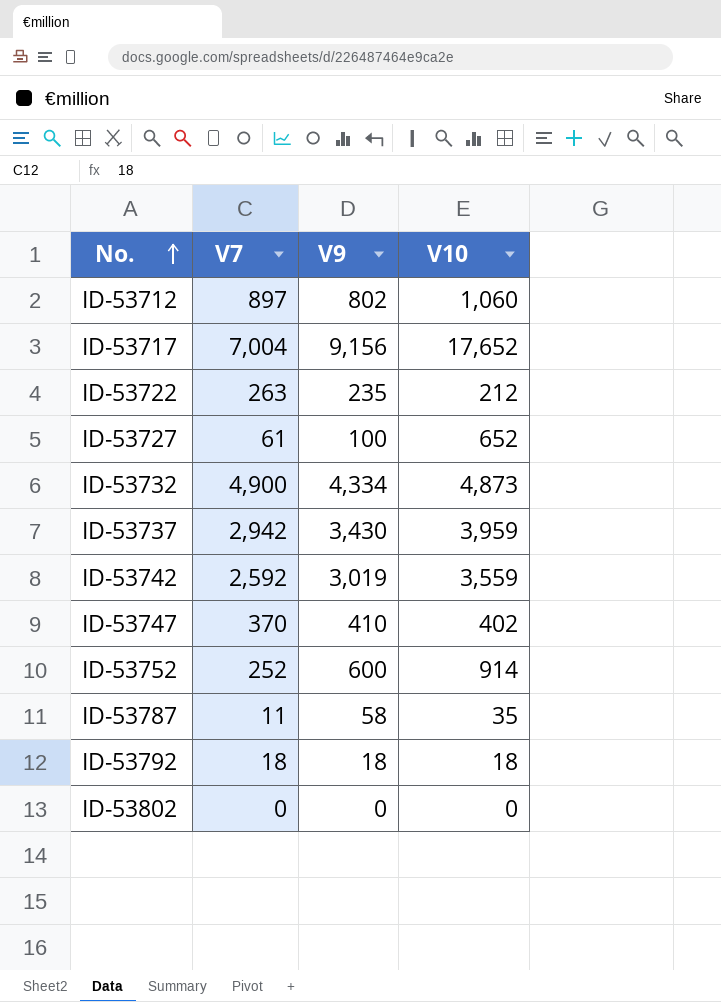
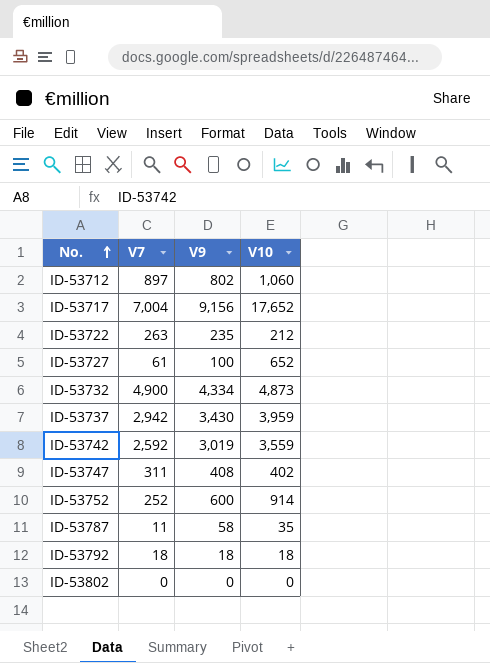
ID-53747 | V7: 370 -> 311
ID-53747 | V9: 410 -> 408

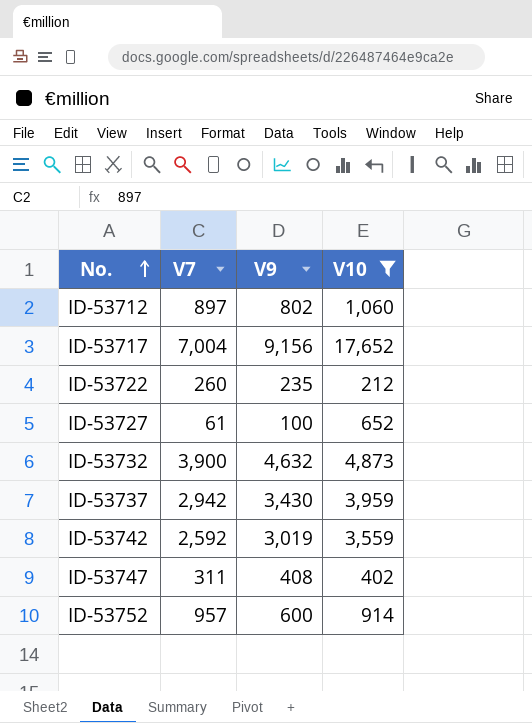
filter: none -> V10 >= 212
ID-53722 | V7: 263 -> 260
ID-53732 | V7: 4,900 -> 3,900
ID-53732 | V9: 4,334 -> 4,632
ID-53752 | V7: 252 -> 957

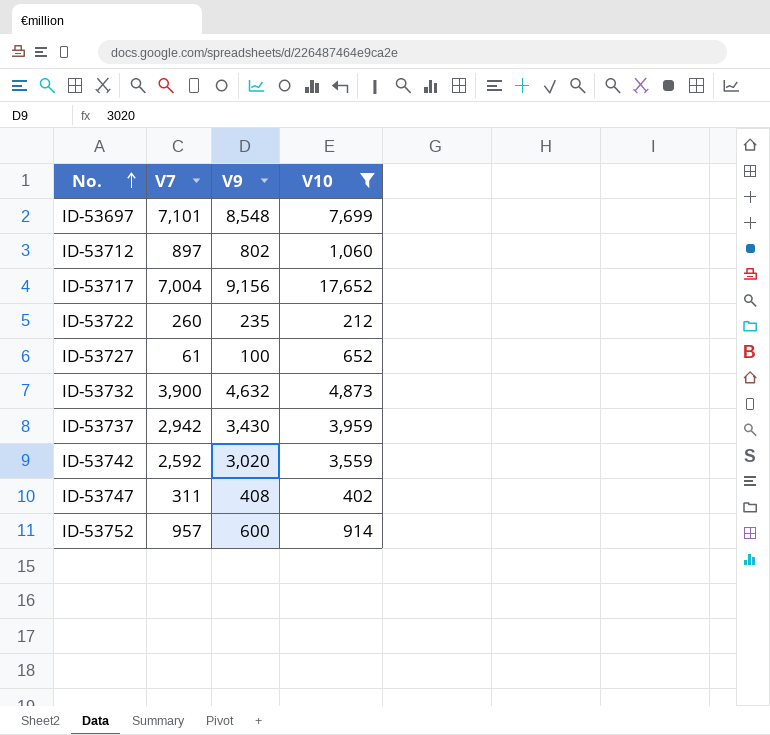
row ID-53697: none -> 7,101 | 8,548 | 7,699
ID-53742 | V9: 3,019 -> 3,020

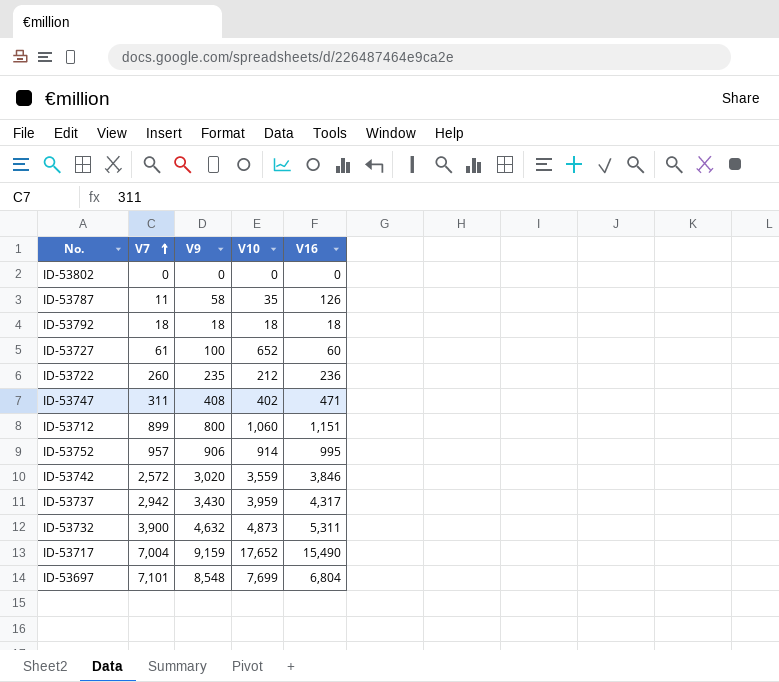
filter: V10 >= 212 -> none
row order: No. ascending -> V7 ascending
column V16 | position: none -> 5
ID-53712 | V7: 897 -> 899
ID-53712 | V9: 802 -> 800
ID-53752 | V9: 600 -> 906
ID-53742 | V7: 2,592 -> 2,572
ID-53717 | V9: 9,156 -> 9,159

